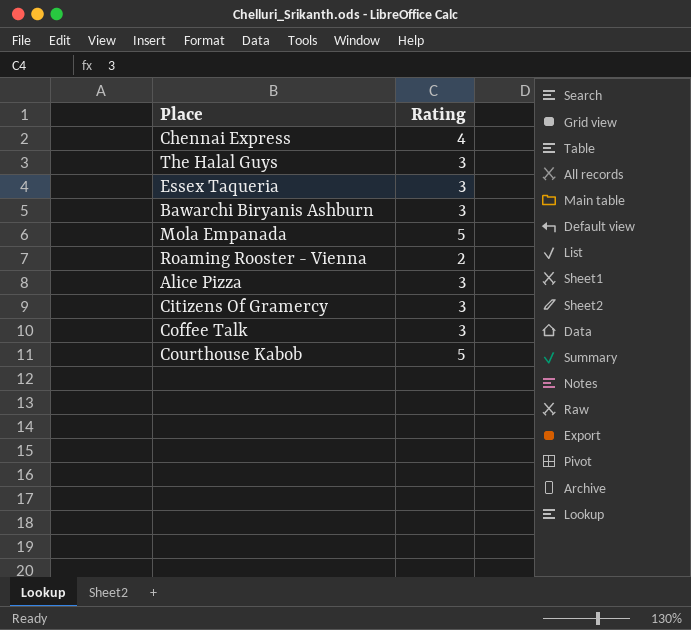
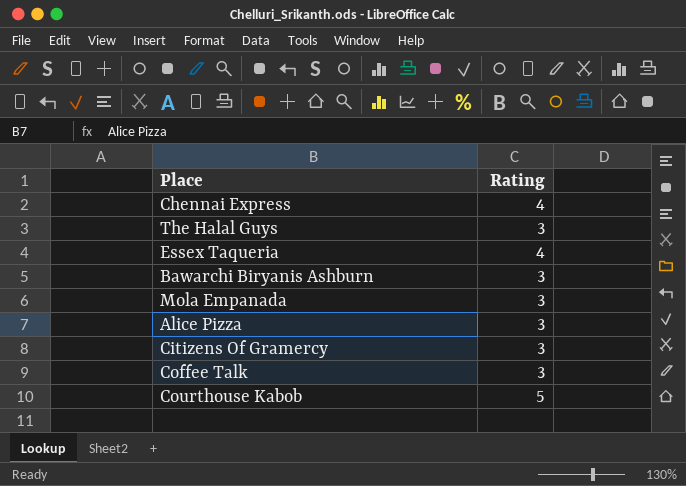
row Roaming Rooster - Vienna: 2 -> none
Essex Taqueria | Rating: 3 -> 4
Mola Empanada | Rating: 5 -> 3

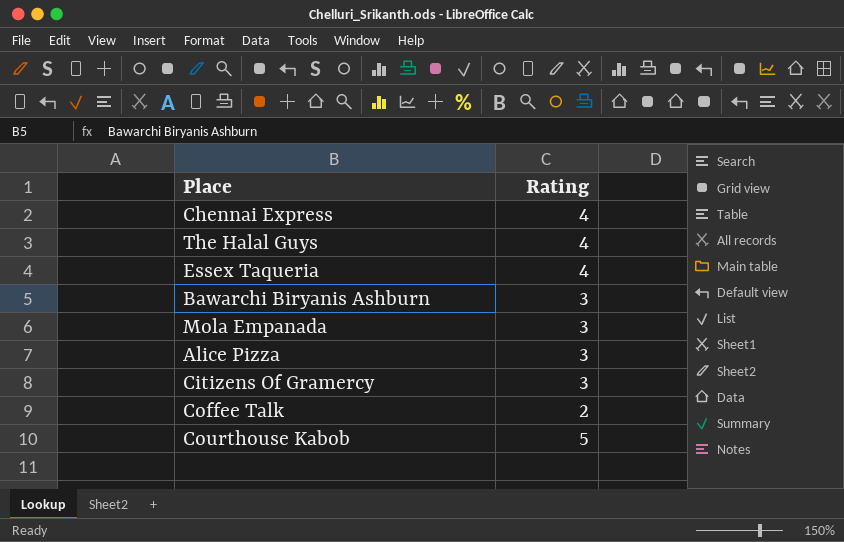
The Halal Guys | Rating: 3 -> 4
Coffee Talk | Rating: 3 -> 2

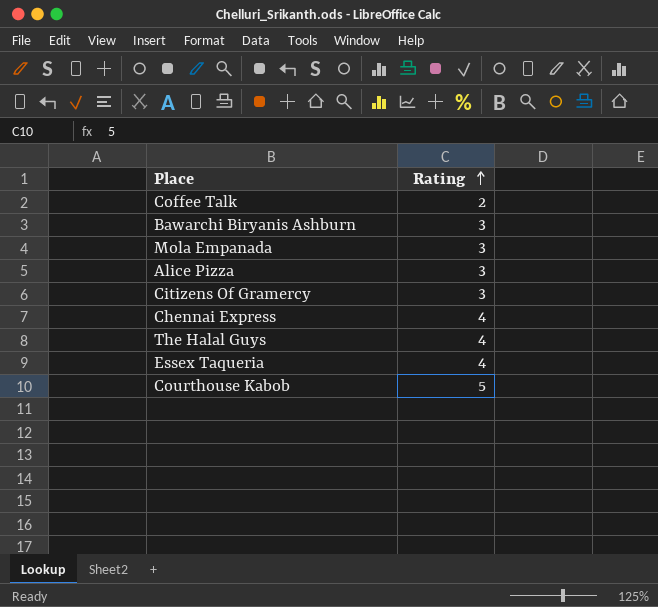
row order: none -> Rating ascending

